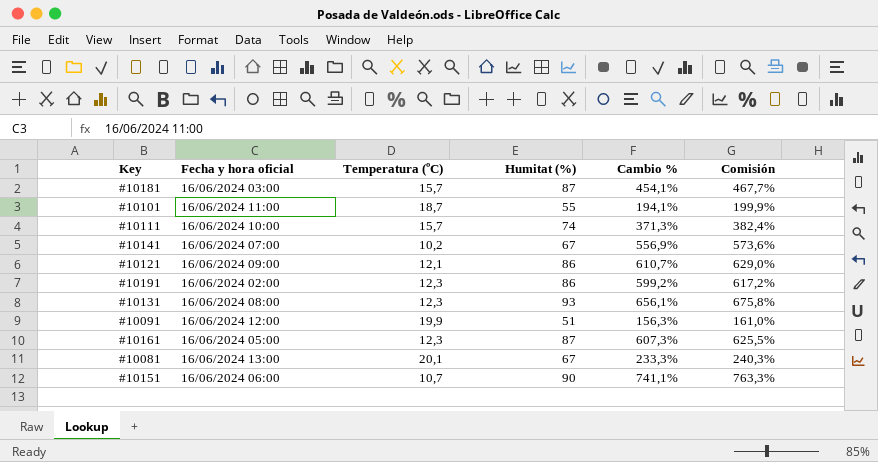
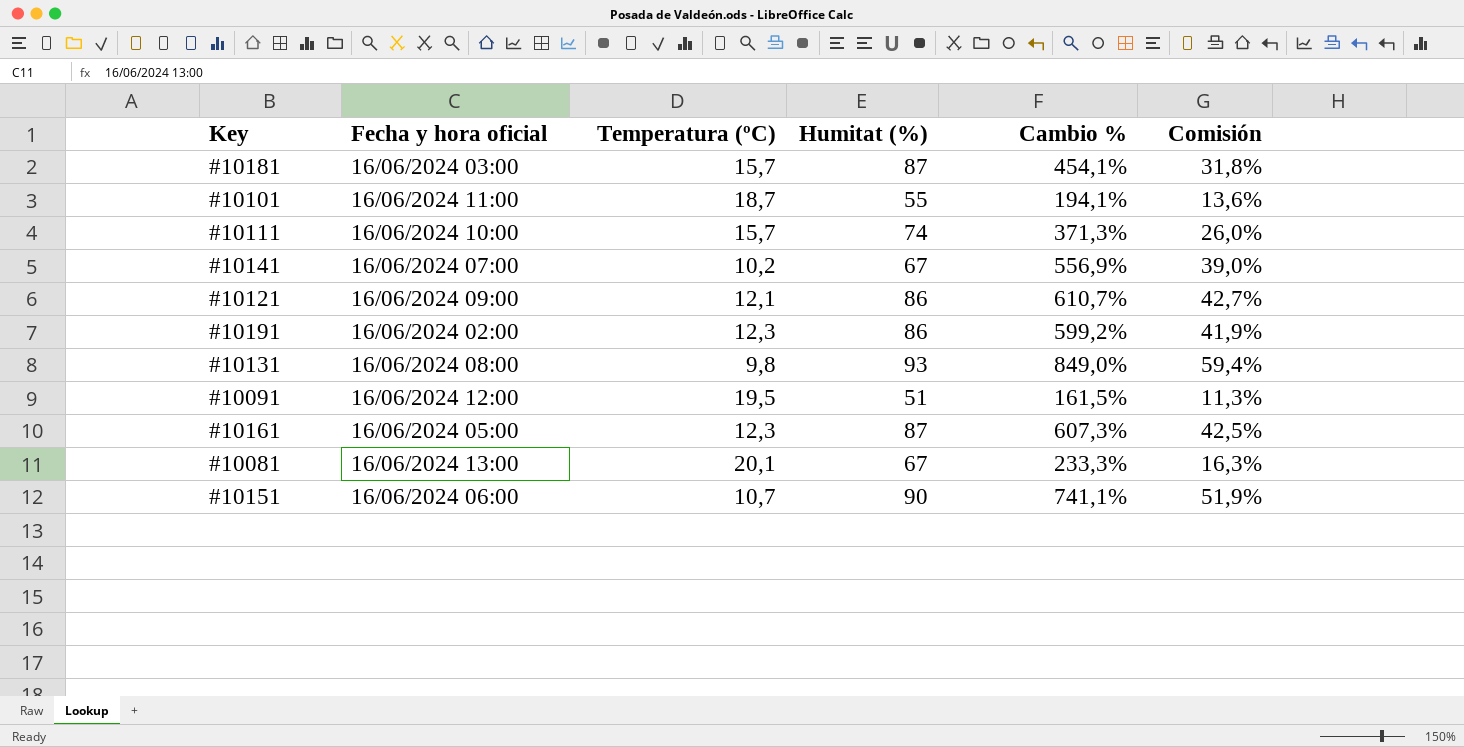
column Comisión | formula: [Cambio %] * 1,03 -> [Cambio %] * 0,07
#10131 | Temperatura (ºC): 12,3 -> 9,8
#10131 | Cambio %: 656,1% -> 849,0%
#10091 | Temperatura (ºC): 19,9 -> 19,5
#10091 | Cambio %: 156,3% -> 161,5%

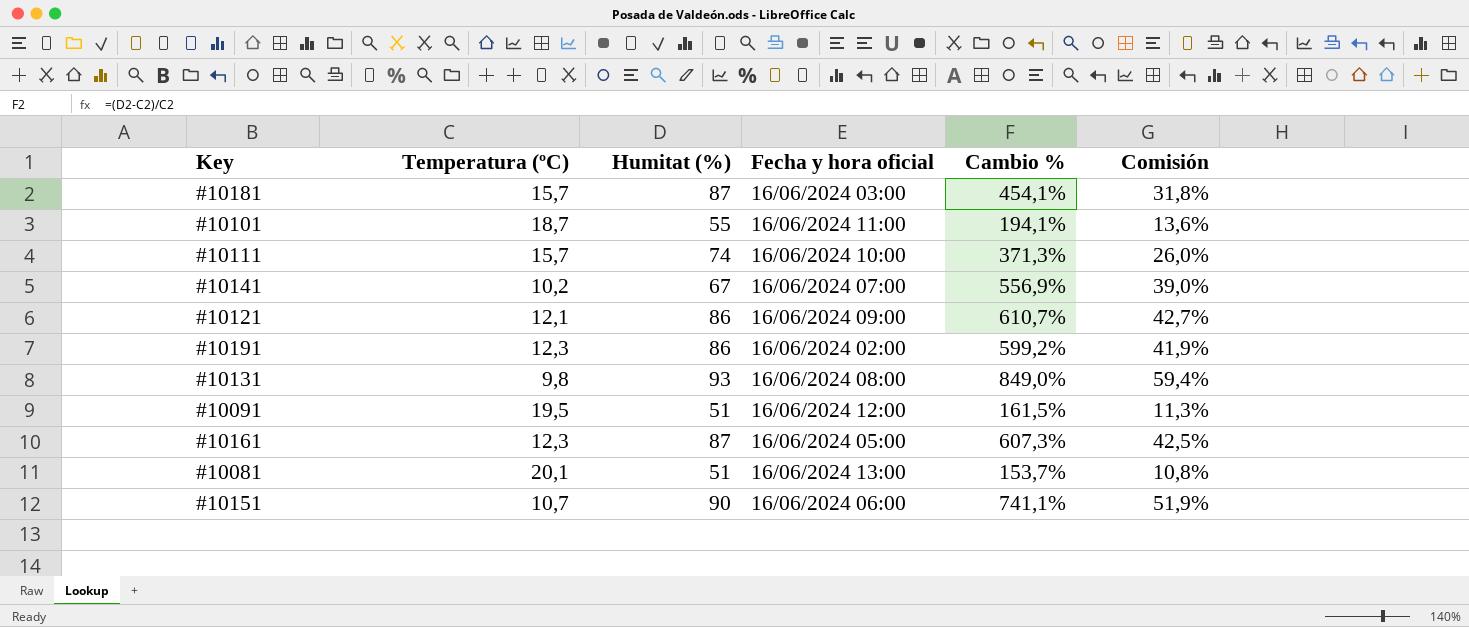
column Fecha y hora oficial | position: 2 -> 4
#10081 | Humitat (%): 67 -> 51
#10081 | Cambio %: 233,3% -> 153,7%
#10081 | Comisión: 16,3% -> 10,8%

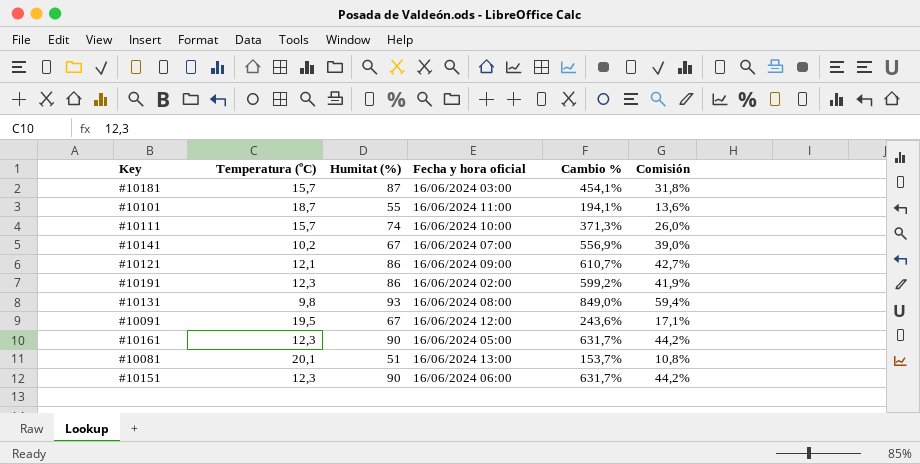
#10091 | Humitat (%): 51 -> 67
#10091 | Cambio %: 161,5% -> 243,6%
#10091 | Comisión: 11,3% -> 17,1%
#10161 | Humitat (%): 87 -> 90
#10161 | Cambio %: 607,3% -> 631,7%
#10161 | Comisión: 42,5% -> 44,2%
#10151 | Temperatura (ºC): 10,7 -> 12,3
#10151 | Cambio %: 741,1% -> 631,7%
#10151 | Comisión: 51,9% -> 44,2%

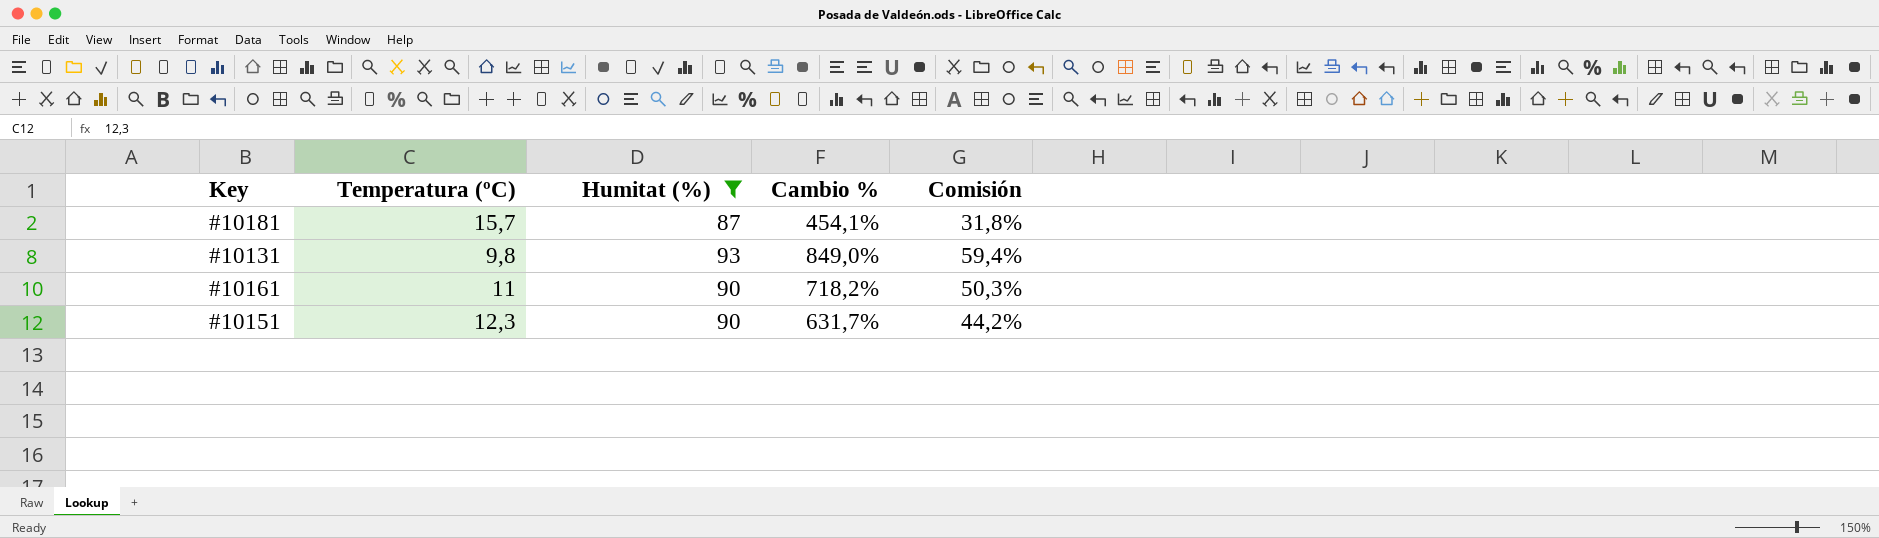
filter: none -> Humitat (%) >= 87
column Fecha y hora oficial | position: 4 -> none
#10161 | Temperatura (ºC): 12,3 -> 11
#10161 | Cambio %: 631,7% -> 718,2%
#10161 | Comisión: 44,2% -> 50,3%

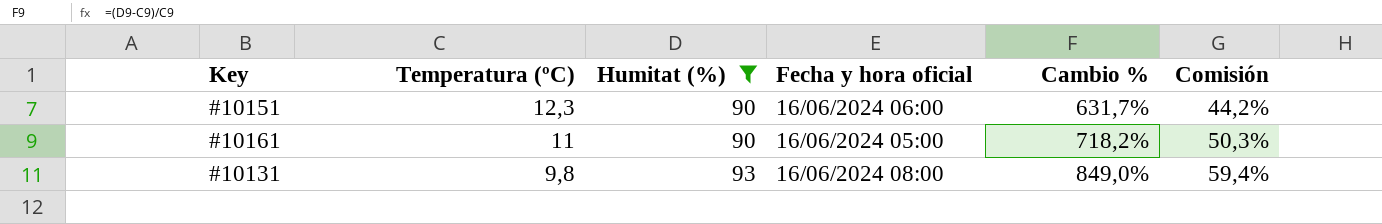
row order: none -> Temperatura (ºC) descending
column Fecha y hora oficial | position: none -> 4
row #10181: 15,7 | 87 | 454,1% | 31,8% -> none

